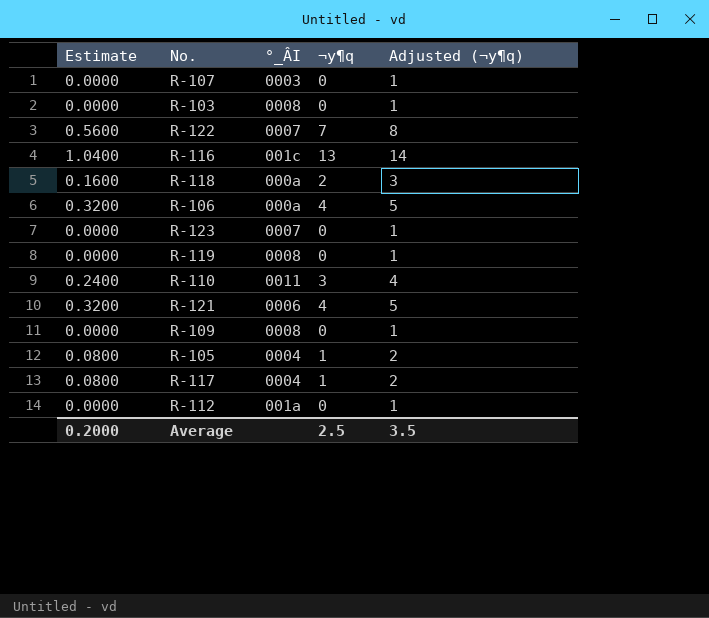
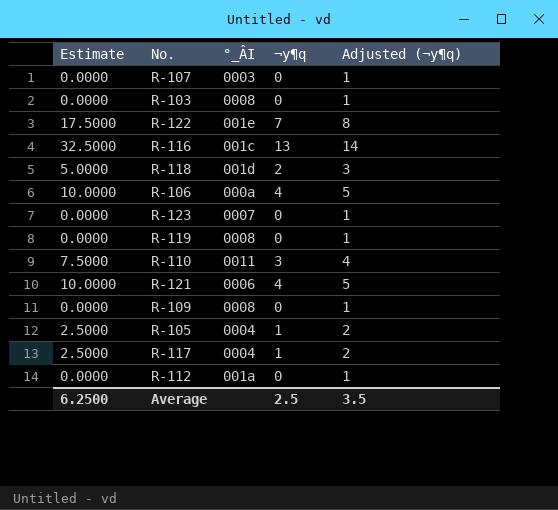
column Estimate | formula: [¬y¶q] * 0.08 -> [¬y¶q] * 2.5
R-122 | °_ÂI: 0007 -> 001e
R-118 | °_ÂI: 000a -> 001d
Average | Estimate: 0.2000 -> 6.2500

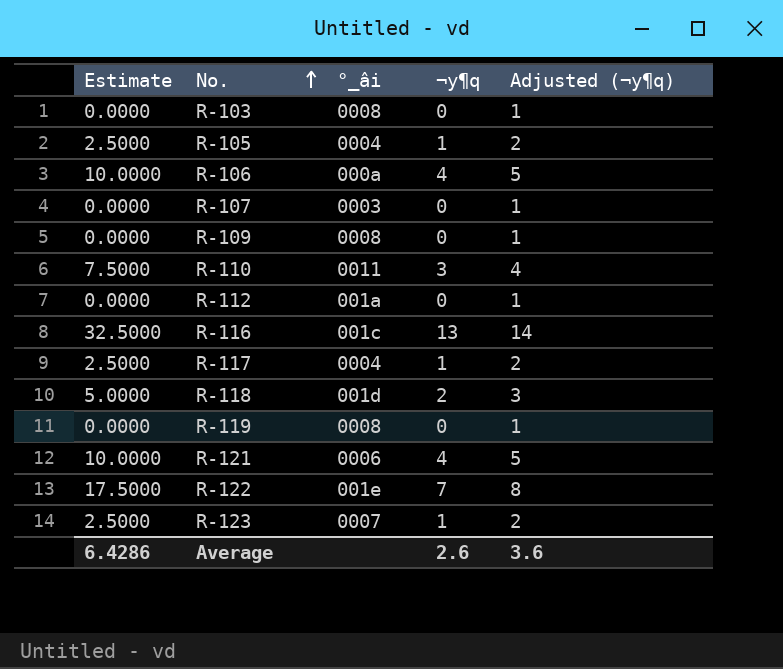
row order: none -> No. ascending
column name: °_ÂI -> °_âi
R-123 | Estimate: 0.0000 -> 2.5000
R-123 | ¬y¶q: 0 -> 1
R-123 | Adjusted (¬y¶q): 1 -> 2
Average | Estimate: 6.2500 -> 6.4286
Average | ¬y¶q: 2.5 -> 2.6
Average | Adjusted (¬y¶q): 3.5 -> 3.6

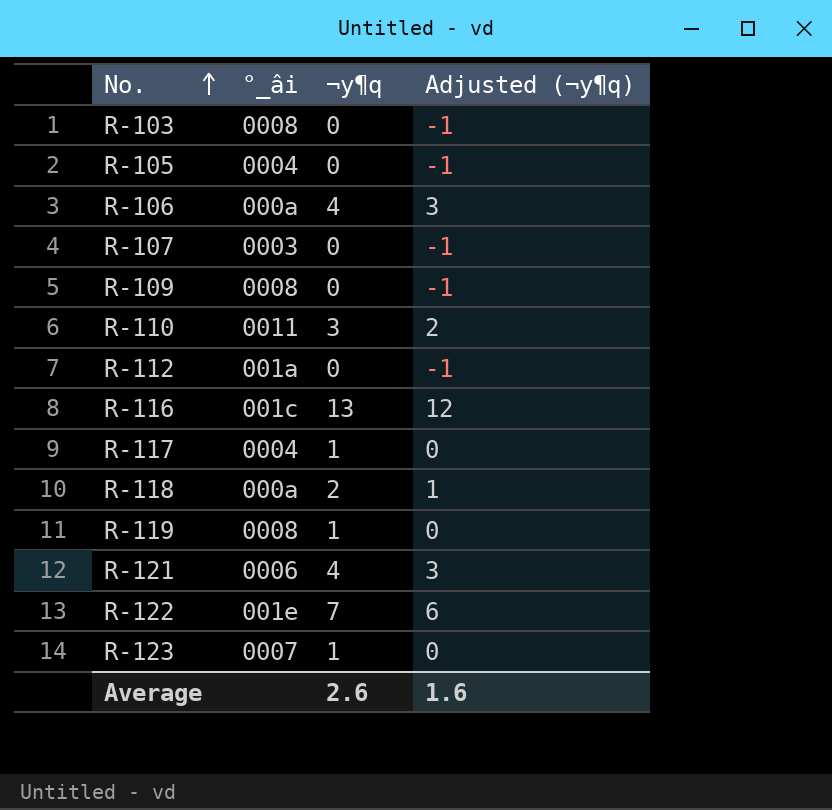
column Estimate | formula: [¬y¶q] * 2.5 -> none
column Adjusted (¬y¶q) | formula: [¬y¶q] + 1 -> [¬y¶q] - 1
R-105 | ¬y¶q: 1 -> 0
R-118 | °_âi: 001d -> 000a
R-119 | ¬y¶q: 0 -> 1
Average | Adjusted (¬y¶q): 3.6 -> 1.6

